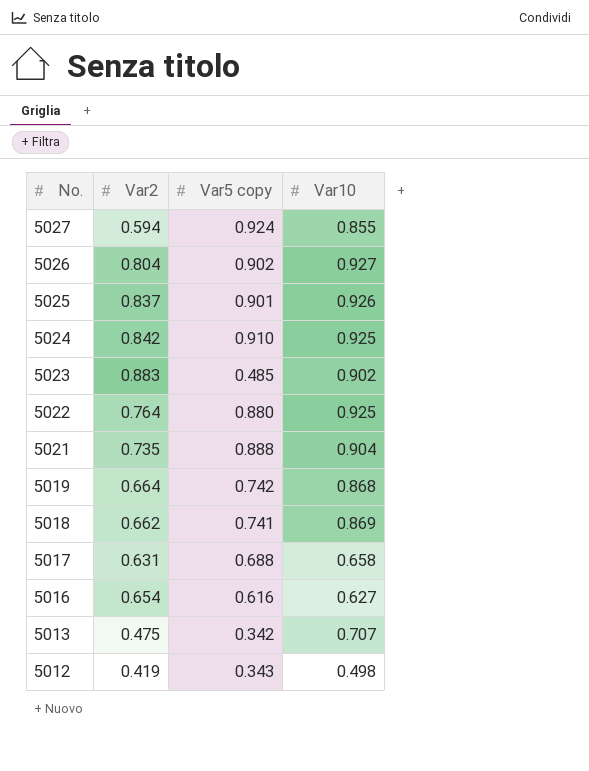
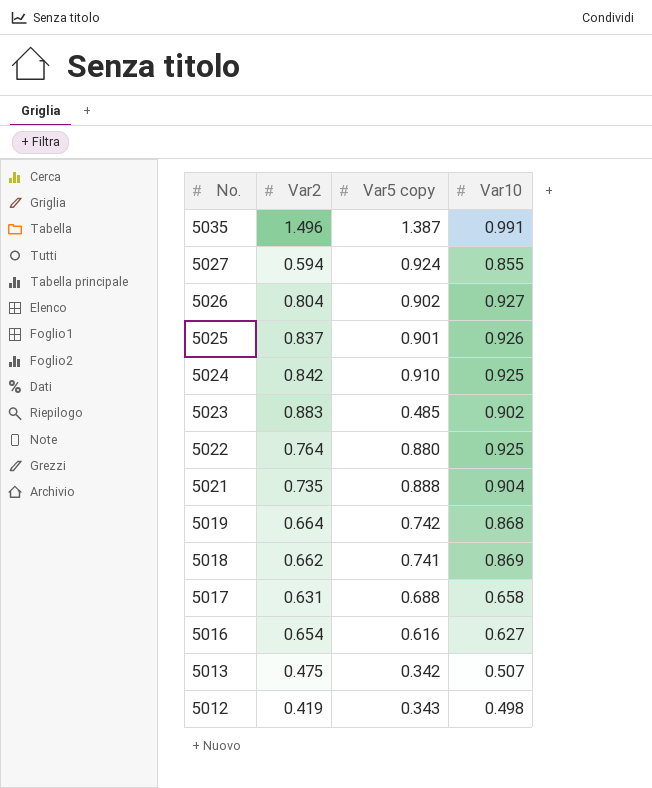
row 5035: none -> 1.496 | 1.387 | 0.991
5013 | Var10: 0.707 -> 0.507

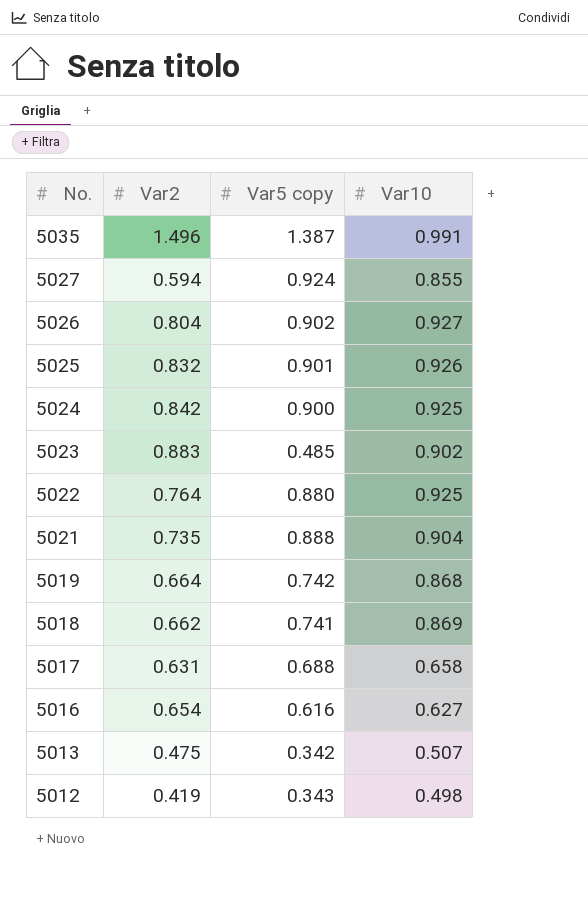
5025 | Var2: 0.837 -> 0.832
5024 | Var5 copy: 0.910 -> 0.900

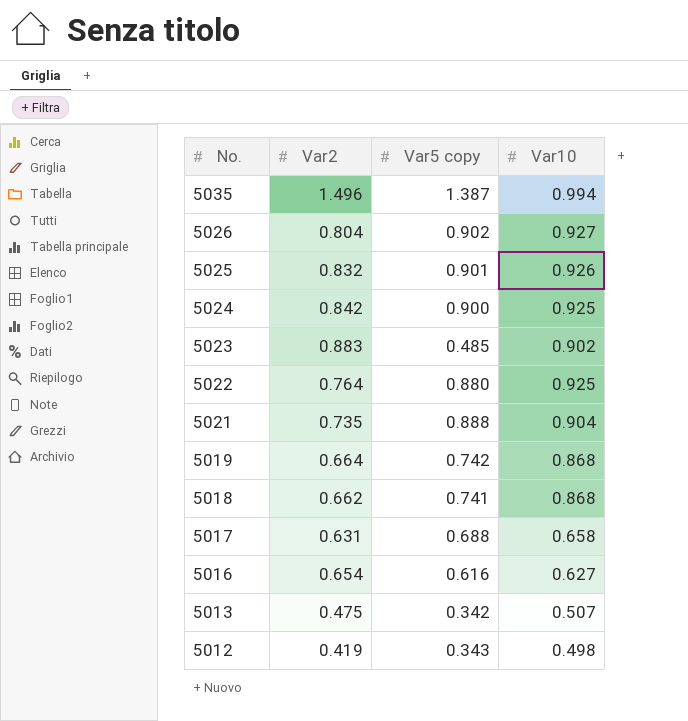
row 5027: 0.594 | 0.924 | 0.855 -> none
5035 | Var10: 0.991 -> 0.994
5018 | Var10: 0.869 -> 0.868

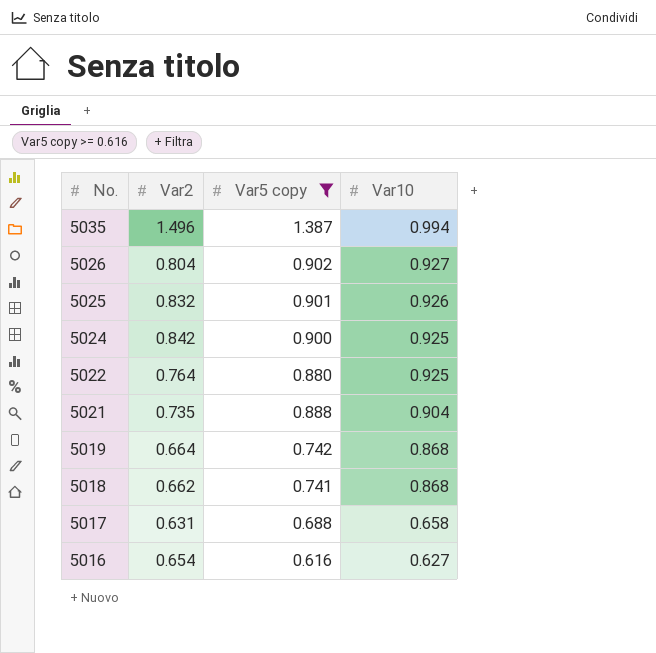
filter: none -> Var5 copy >= 0.616

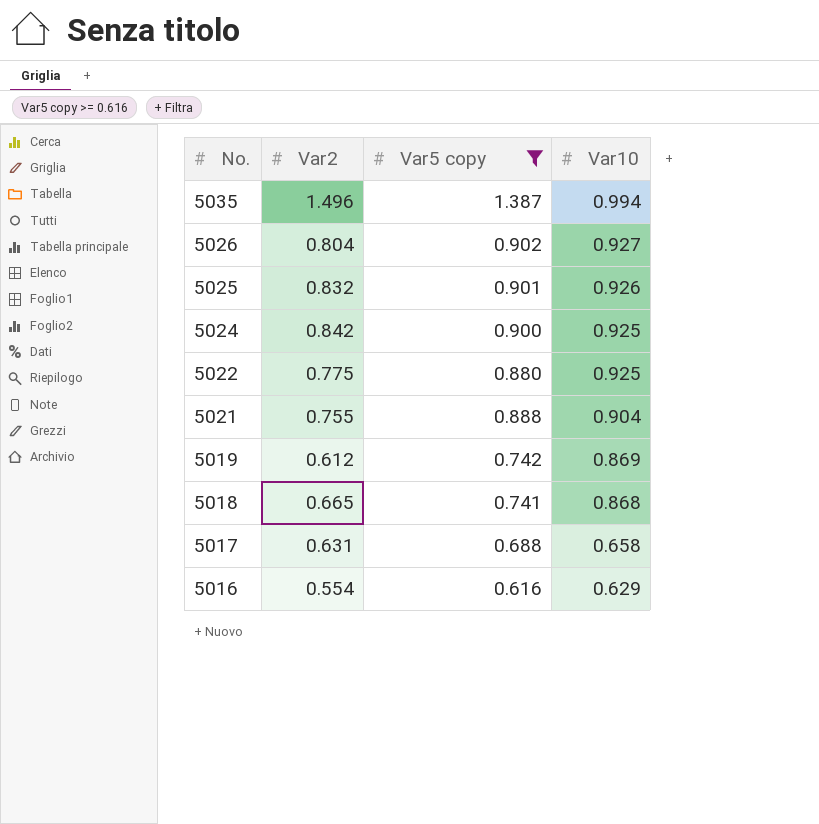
5022 | Var2: 0.764 -> 0.775
5021 | Var2: 0.735 -> 0.755
5019 | Var2: 0.664 -> 0.612
5019 | Var10: 0.868 -> 0.869
5018 | Var2: 0.662 -> 0.665
5016 | Var2: 0.654 -> 0.554
5016 | Var10: 0.627 -> 0.629

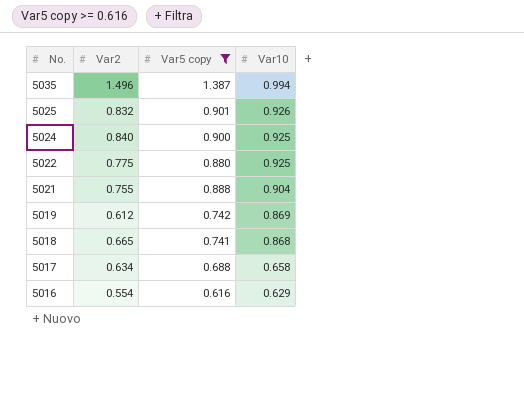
row 5026: 0.804 | 0.902 | 0.927 -> none
5024 | Var2: 0.842 -> 0.840
5017 | Var2: 0.631 -> 0.634

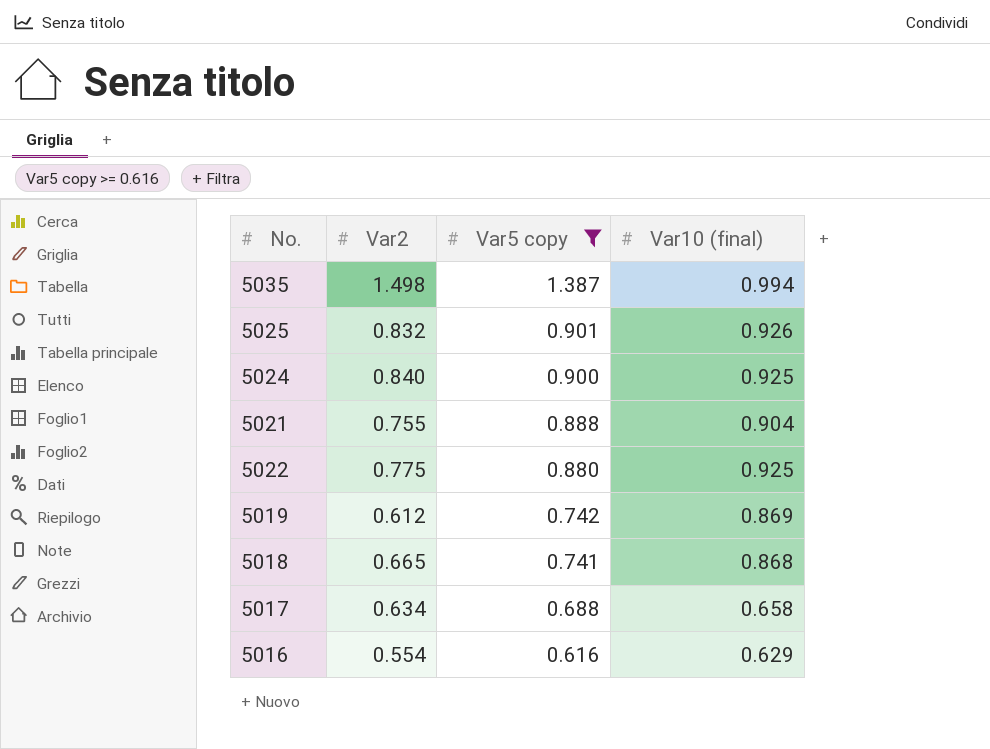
row order: No. descending -> Var5 copy descending
column name: Var10 -> Var10 (final)
5035 | Var2: 1.496 -> 1.498

